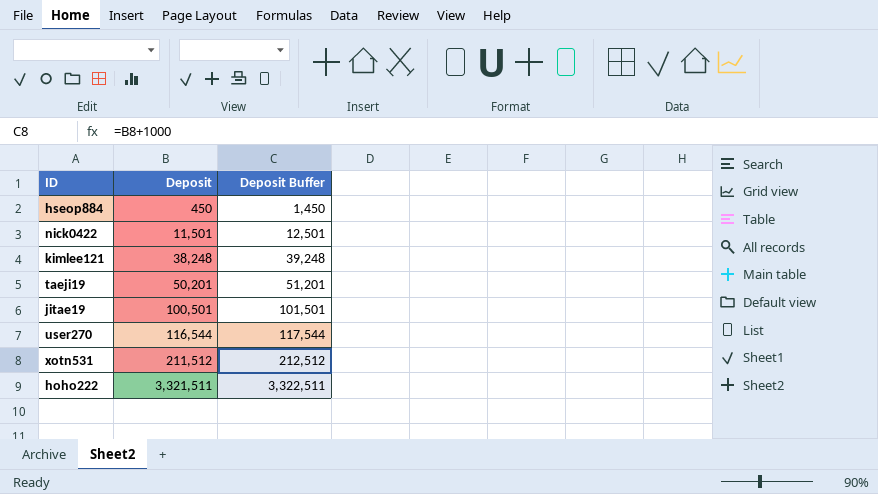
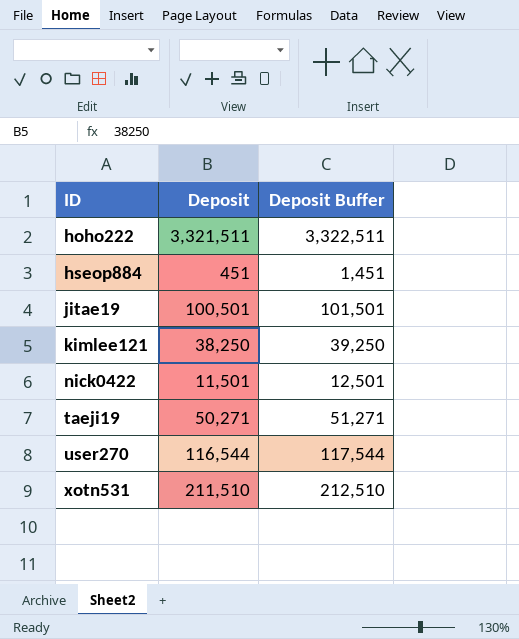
row order: Deposit ascending -> ID ascending
hseop884 | Deposit: 450 -> 451
hseop884 | Deposit Buffer: 1,450 -> 1,451
kimlee121 | Deposit: 38,248 -> 38,250
kimlee121 | Deposit Buffer: 39,248 -> 39,250
taeji19 | Deposit: 50,201 -> 50,271
taeji19 | Deposit Buffer: 51,201 -> 51,271
xotn531 | Deposit: 211,512 -> 211,510
xotn531 | Deposit Buffer: 212,512 -> 212,510

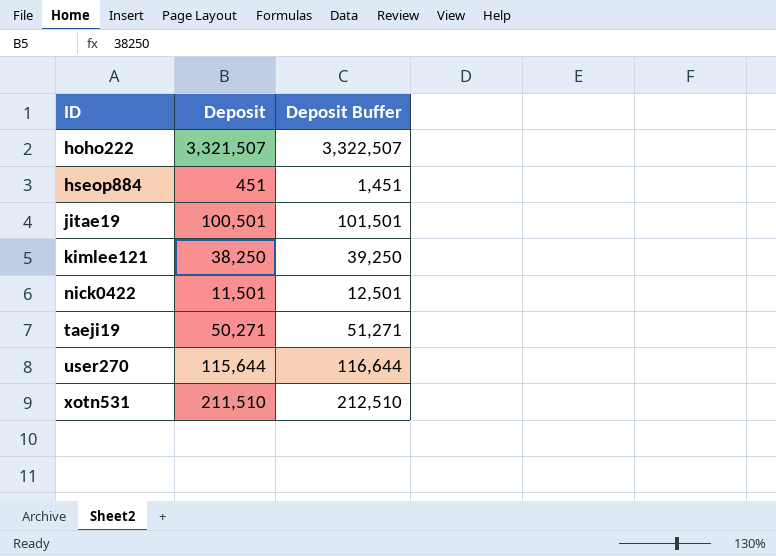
hoho222 | Deposit: 3,321,511 -> 3,321,507
hoho222 | Deposit Buffer: 3,322,511 -> 3,322,507
user270 | Deposit: 116,544 -> 115,644
user270 | Deposit Buffer: 117,544 -> 116,644

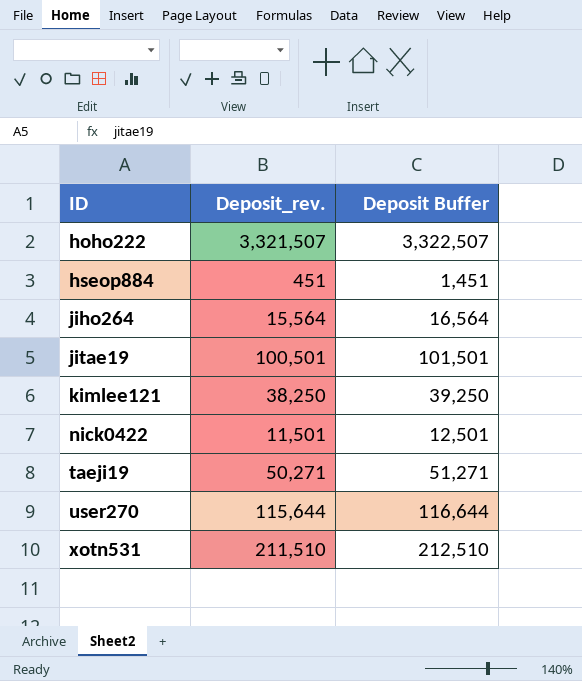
column name: Deposit -> Deposit_rev.
row jiho264: none -> 15,564 | 16,564

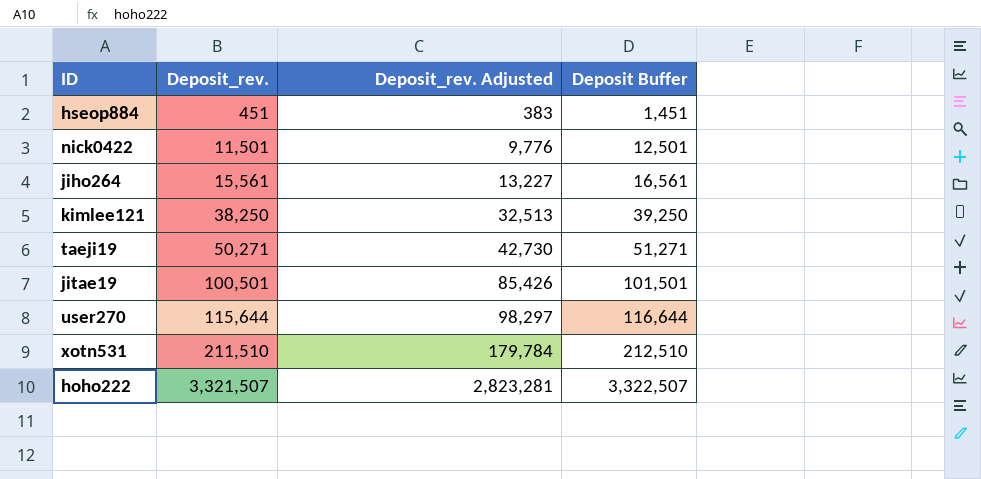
row order: ID ascending -> Deposit_rev. ascending
column Deposit_rev. Adjusted | formula: none -> [Deposit_rev.] * 0.85
jiho264 | Deposit_rev.: 15,564 -> 15,561
jiho264 | Deposit Buffer: 16,564 -> 16,561

